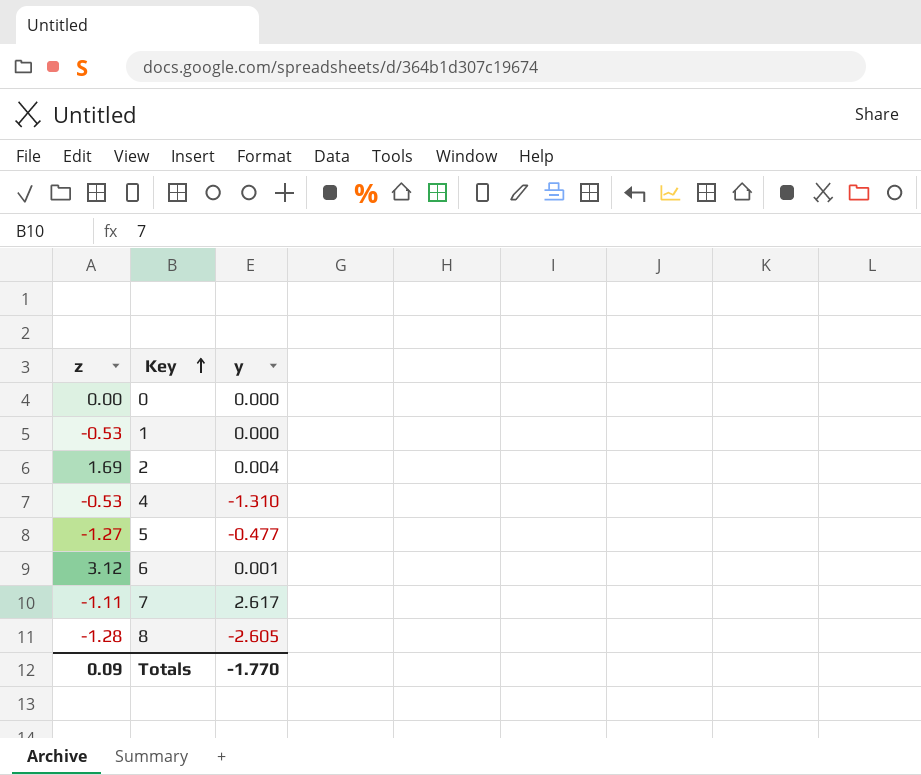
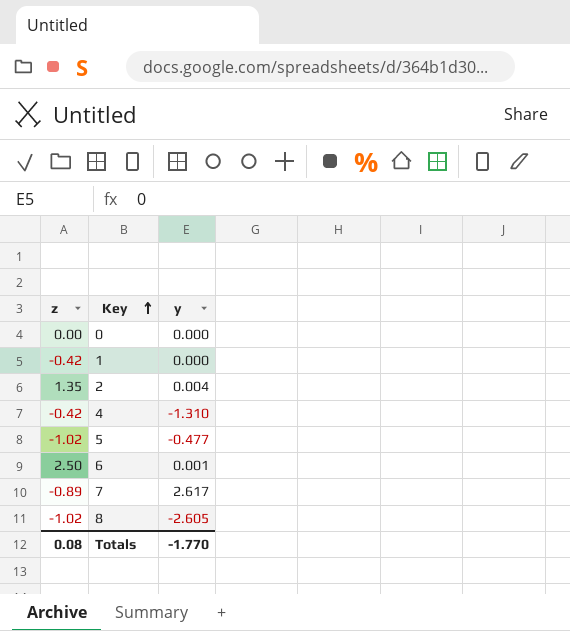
1 | z: -0.53 -> -0.42
2 | z: 1.69 -> 1.35
4 | z: -0.53 -> -0.42
5 | z: -1.27 -> -1.02
6 | z: 3.12 -> 2.50
7 | z: -1.11 -> -0.89
8 | z: -1.28 -> -1.02
Totals | z: 0.09 -> 0.08

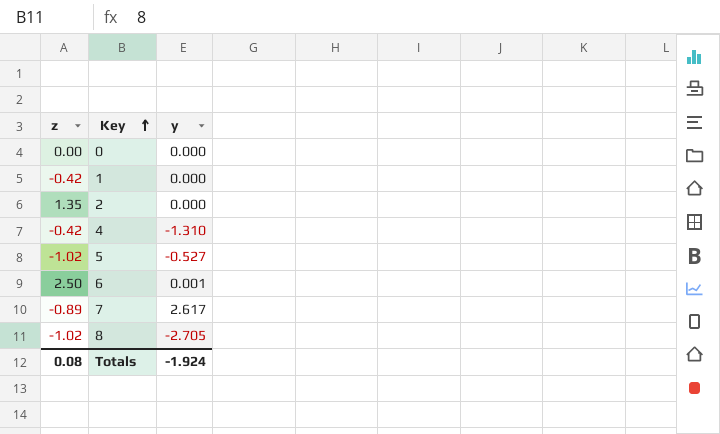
2 | y: 0.004 -> 0.000
5 | y: -0.477 -> -0.527
8 | y: -2.605 -> -2.705
Totals | y: -1.770 -> -1.924

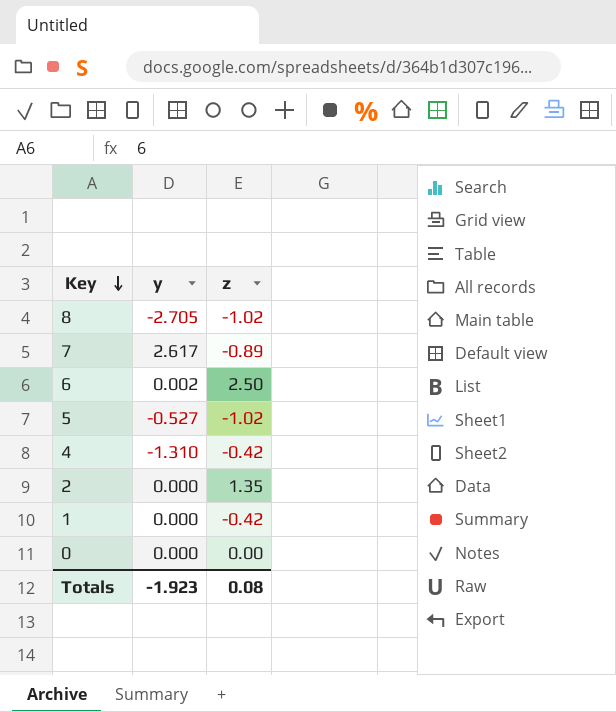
row order: Key ascending -> Key descending
column z | position: 1 -> 3
6 | y: 0.001 -> 0.002
Totals | y: -1.924 -> -1.923

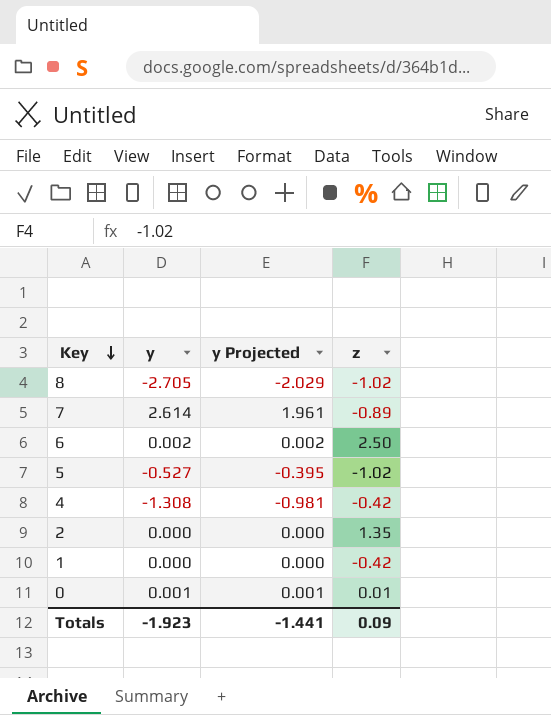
column y Projected | formula: none -> [y] * 0.75
7 | y: 2.617 -> 2.614
4 | y: -1.310 -> -1.308
0 | y: 0.000 -> 0.001
0 | z: 0.00 -> 0.01
Totals | z: 0.08 -> 0.09

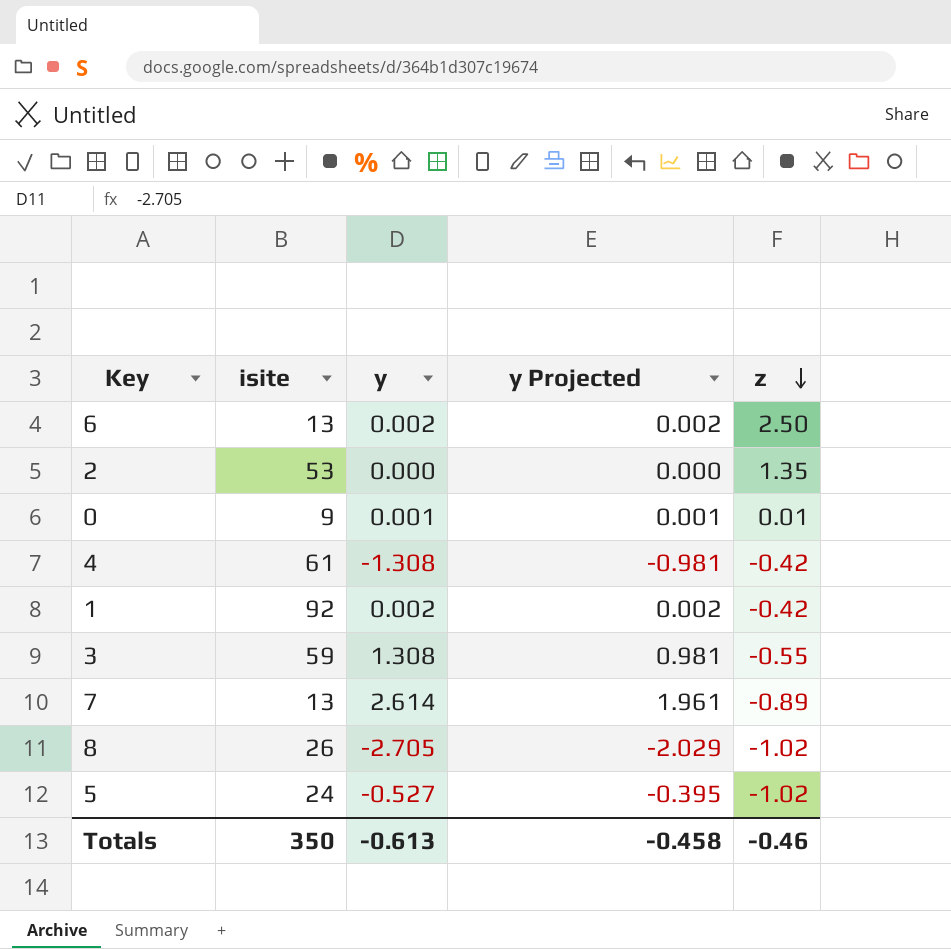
row order: Key descending -> z descending
column isite | position: none -> 2
1 | y: 0.000 -> 0.002
1 | y Projected: 0.000 -> 0.002
row 3: none -> 59 | 1.308 | 0.981 | -0.55
Totals | y: -1.923 -> -0.613
Totals | y Projected: -1.441 -> -0.458
Totals | z: 0.09 -> -0.46

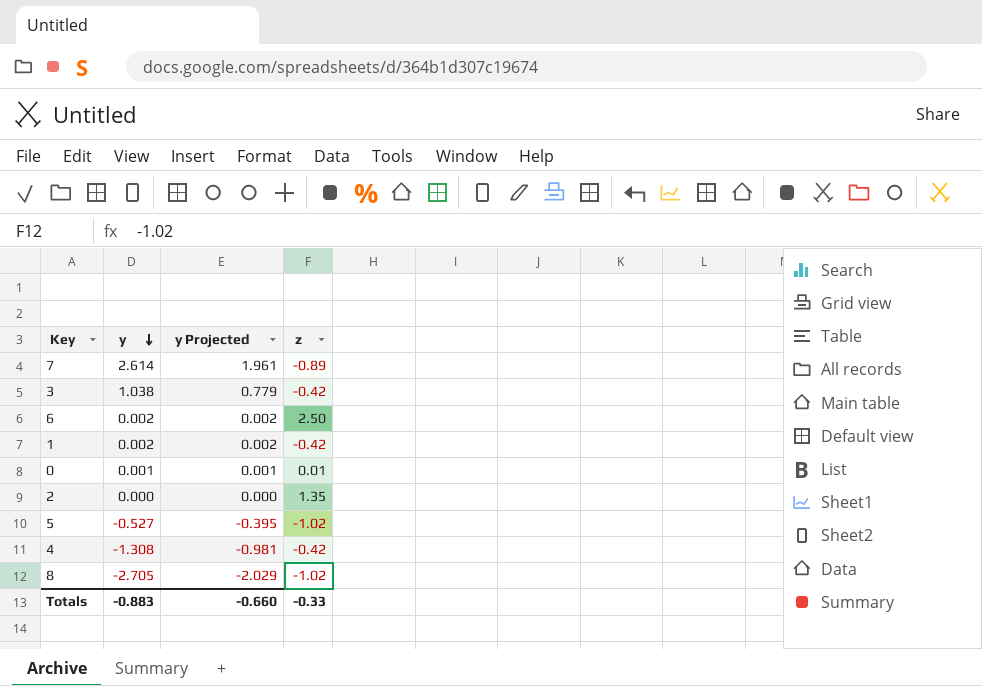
row order: z descending -> y descending
column isite | position: 2 -> none
3 | y: 1.308 -> 1.038
3 | y Projected: 0.981 -> 0.779
3 | z: -0.55 -> -0.42
Totals | y: -0.613 -> -0.883
Totals | y Projected: -0.458 -> -0.660
Totals | z: -0.46 -> -0.33

